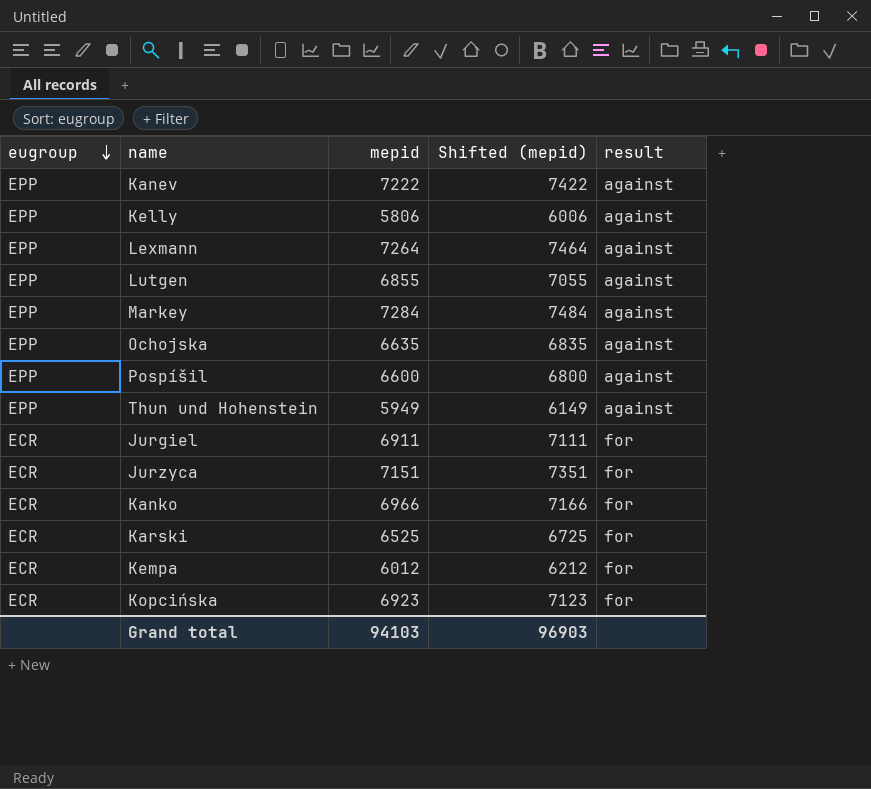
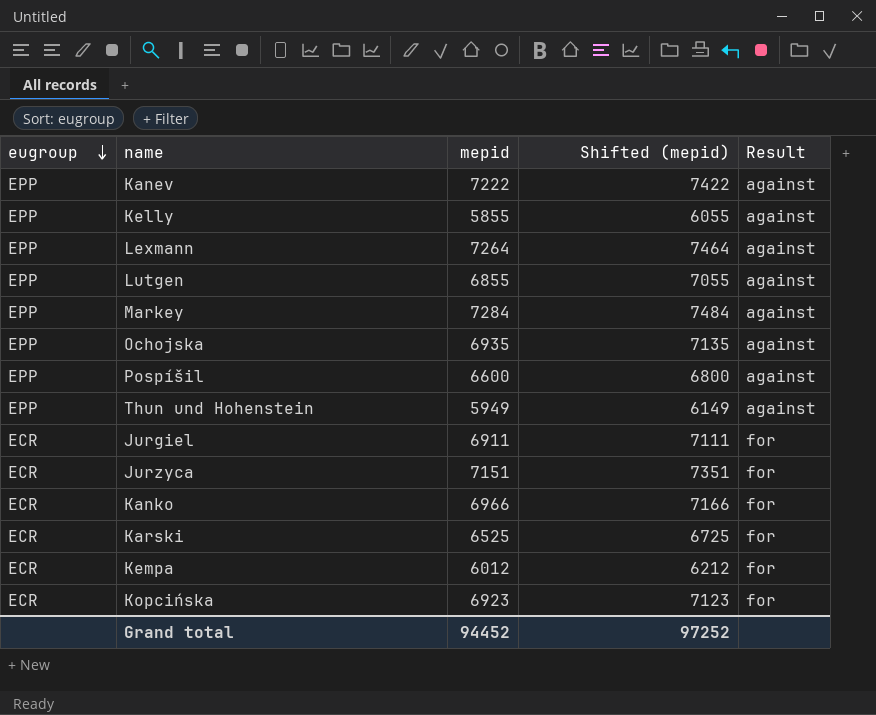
column name: result -> Result
Kelly | mepid: 5806 -> 5855
Kelly | Shifted (mepid): 6006 -> 6055
Ochojska | mepid: 6635 -> 6935
Ochojska | Shifted (mepid): 6835 -> 7135
Grand total | mepid: 94103 -> 94452
Grand total | Shifted (mepid): 96903 -> 97252

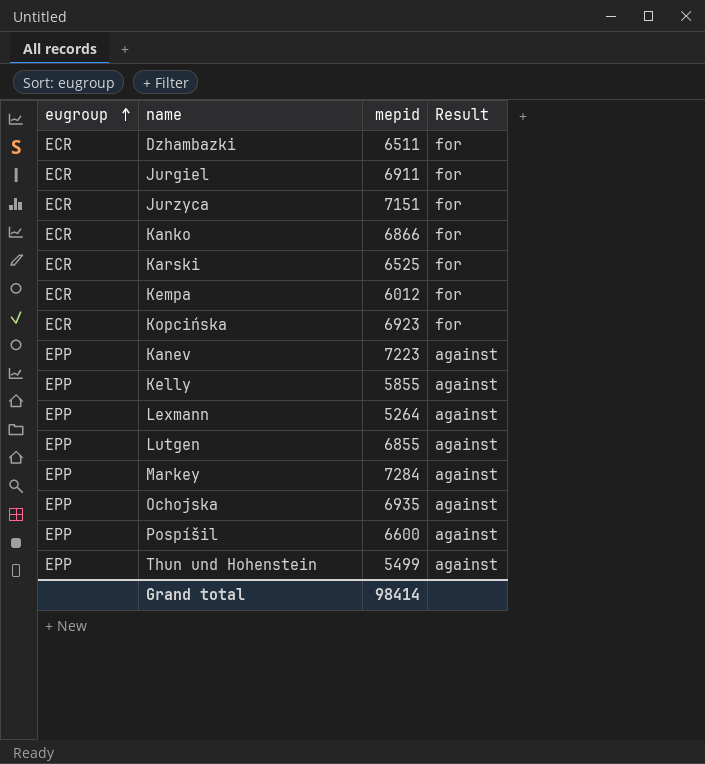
row order: eugroup descending -> eugroup ascending
column Shifted (mepid) | formula: [mepid] + 200 -> none
row Dzhambazki: none -> ECR | 6511 | for
Kanko | mepid: 6966 -> 6866
Kanev | mepid: 7222 -> 7223
Lexmann | mepid: 7264 -> 5264
Thun und Hohenstein | mepid: 5949 -> 5499
Grand total | mepid: 94452 -> 98414

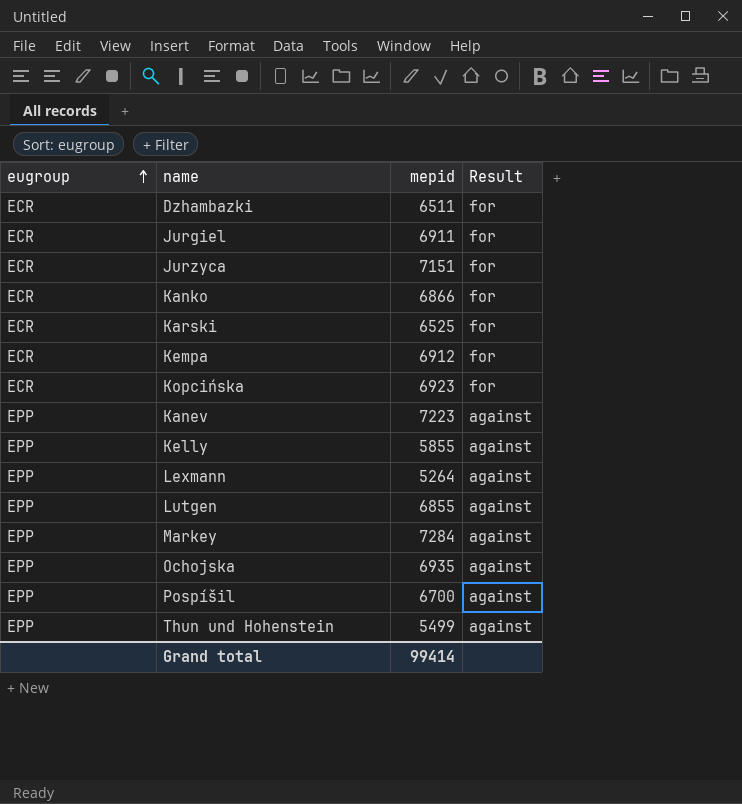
Kempa | mepid: 6012 -> 6912
Pospíšil | mepid: 6600 -> 6700
Grand total | mepid: 98414 -> 99414

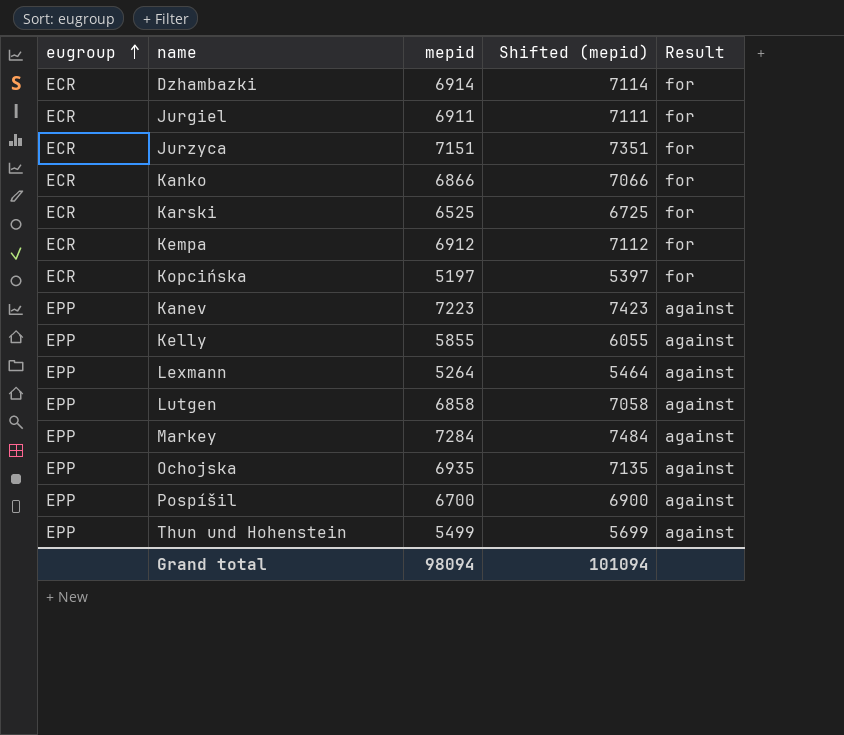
column Shifted (mepid) | formula: none -> [mepid] + 200
Dzhambazki | mepid: 6511 -> 6914
Kopcińska | mepid: 6923 -> 5197
Lutgen | mepid: 6855 -> 6858
Grand total | mepid: 99414 -> 98094

